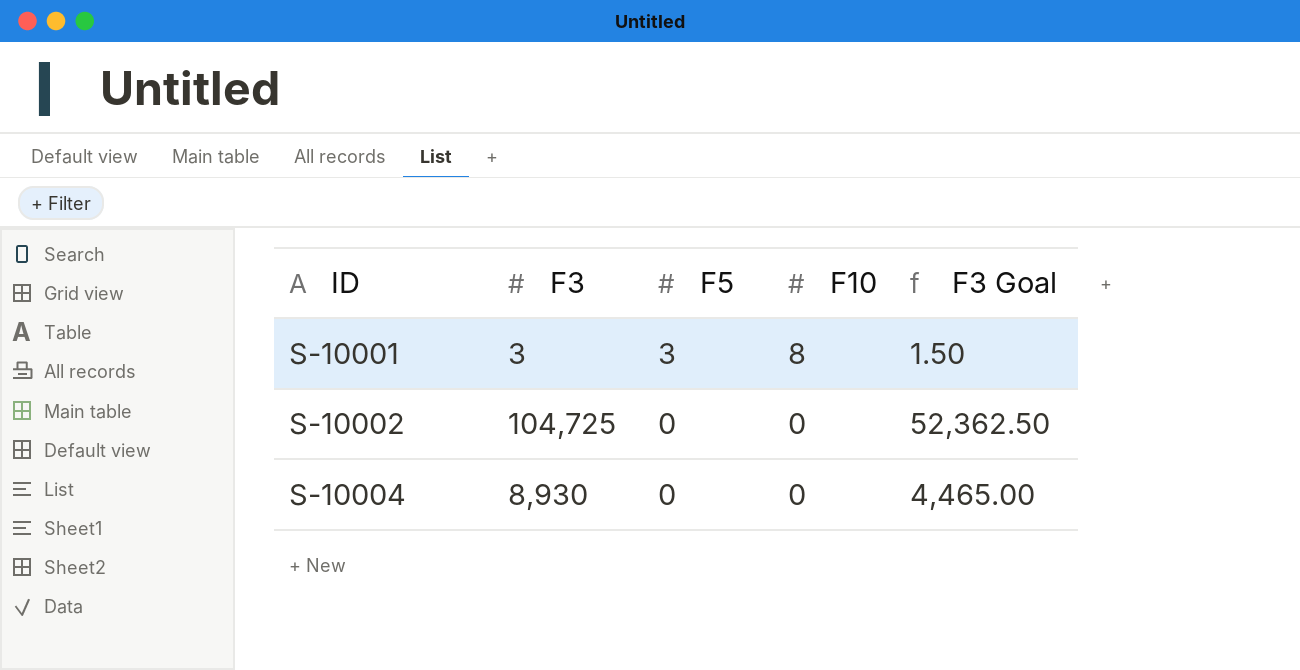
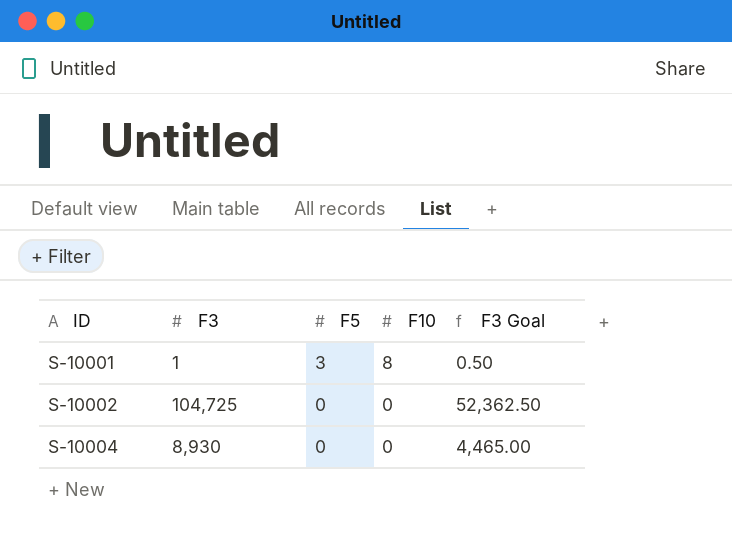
S-10001 | F3: 3 -> 1
S-10001 | F3 Goal: 1.50 -> 0.50

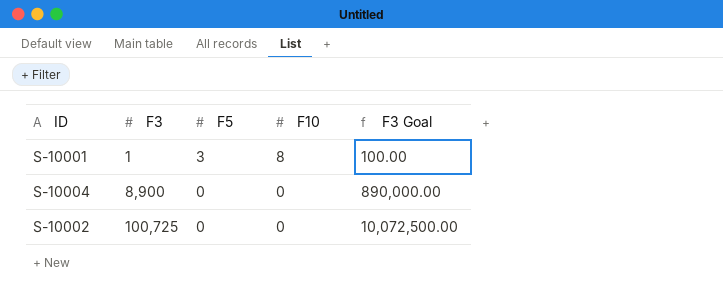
row order: ID ascending -> F3 ascending
column F3 Goal | formula: [F3] * 0.5 -> [F3] * 100
S-10004 | F3: 8,930 -> 8,900
S-10002 | F3: 104,725 -> 100,725

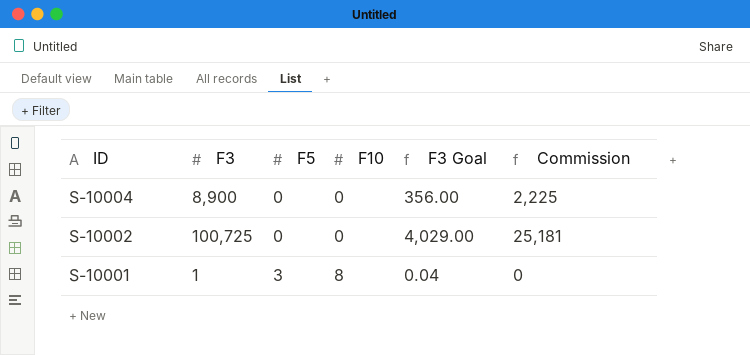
row order: F3 ascending -> ID descending
column F3 Goal | formula: [F3] * 100 -> [F3] * 0.04
column Commission | formula: none -> [F3] * 0.25

